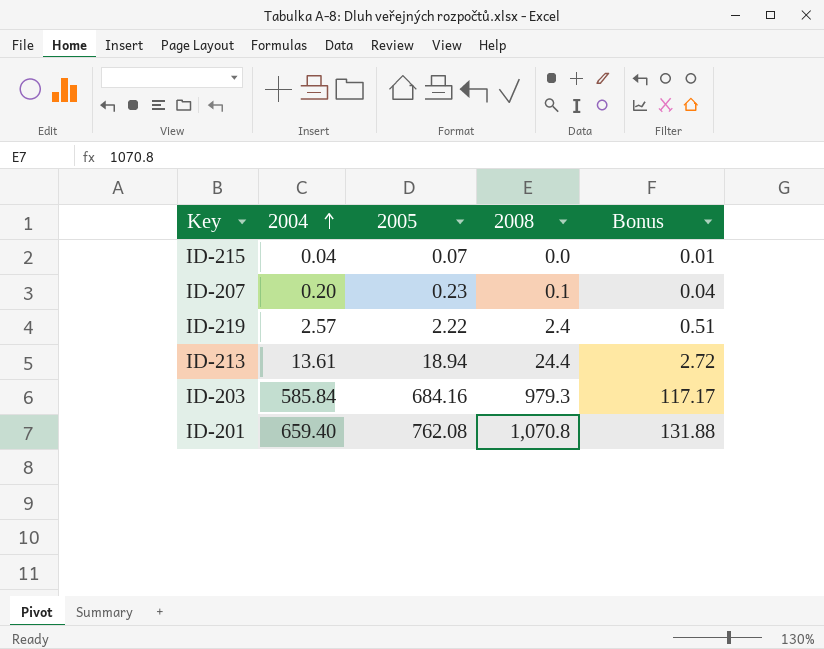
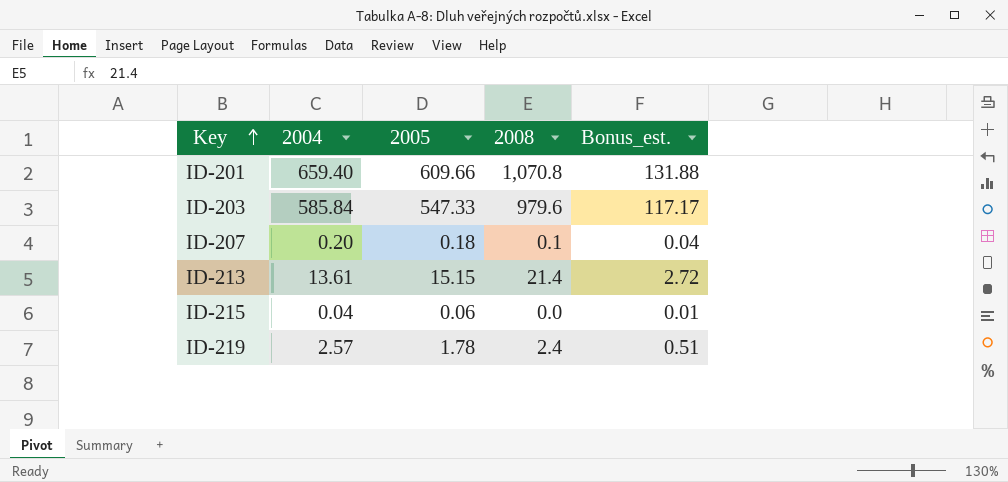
row order: 2004 ascending -> Key ascending
column name: Bonus -> Bonus_est.
ID-201 | 2005: 762.08 -> 609.66
ID-203 | 2005: 684.16 -> 547.33
ID-203 | 2008: 979.3 -> 979.6
ID-207 | 2005: 0.23 -> 0.18
ID-213 | 2005: 18.94 -> 15.15
ID-213 | 2008: 24.4 -> 21.4
ID-215 | 2005: 0.07 -> 0.06
ID-219 | 2005: 2.22 -> 1.78

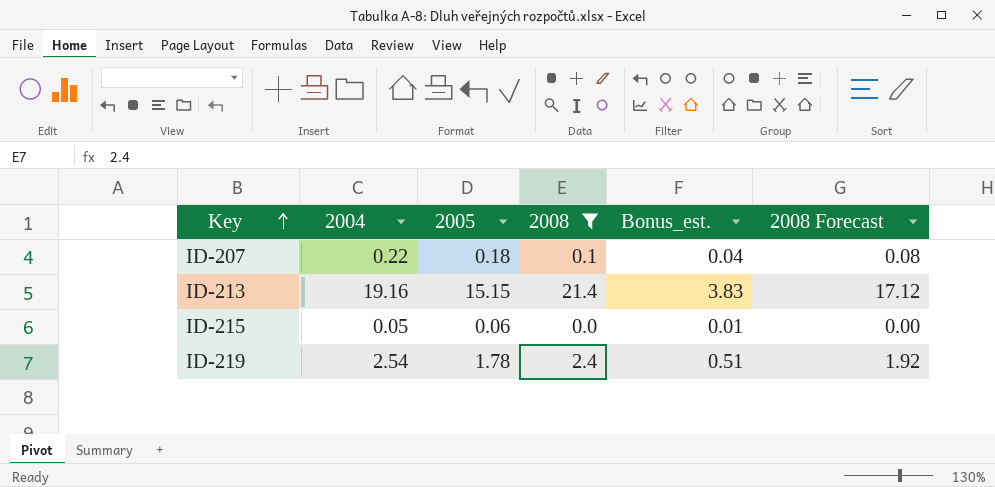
filter: none -> 2008 <= 21.4
column 2008 Forecast | formula: none -> [2008] * 0.8
ID-207 | 2004: 0.20 -> 0.22
ID-213 | 2004: 13.61 -> 19.16
ID-213 | Bonus_est.: 2.72 -> 3.83
ID-215 | 2004: 0.04 -> 0.05
ID-219 | 2004: 2.57 -> 2.54

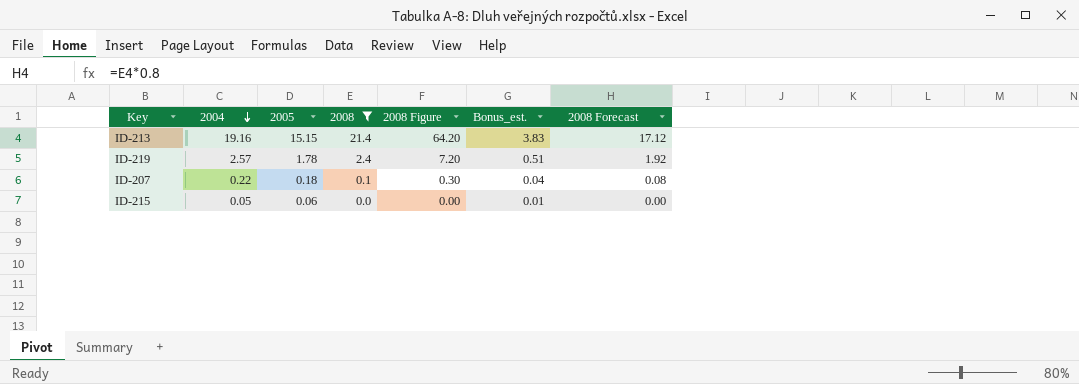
row order: Key ascending -> 2004 descending
column 2008 Figure | formula: none -> [2008] * 3
ID-219 | 2004: 2.54 -> 2.57

